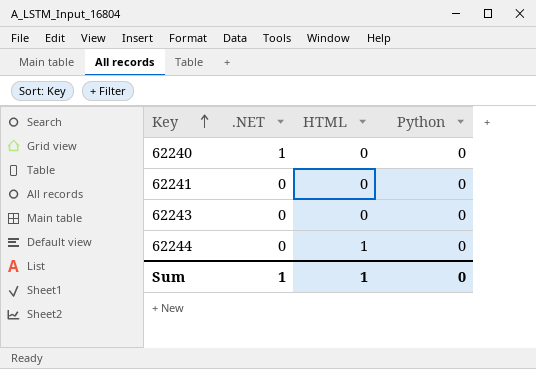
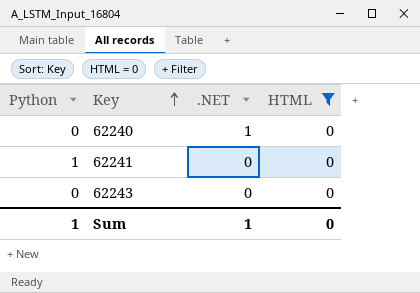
filter: none -> HTML = 0
column Python | position: 4 -> 1
62241 | Python: 0 -> 1
Sum | Python: 0 -> 1
Sum | HTML: 1 -> 0

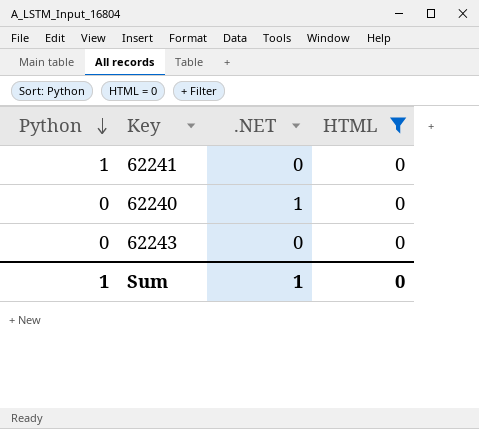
row order: Key ascending -> Python descending

